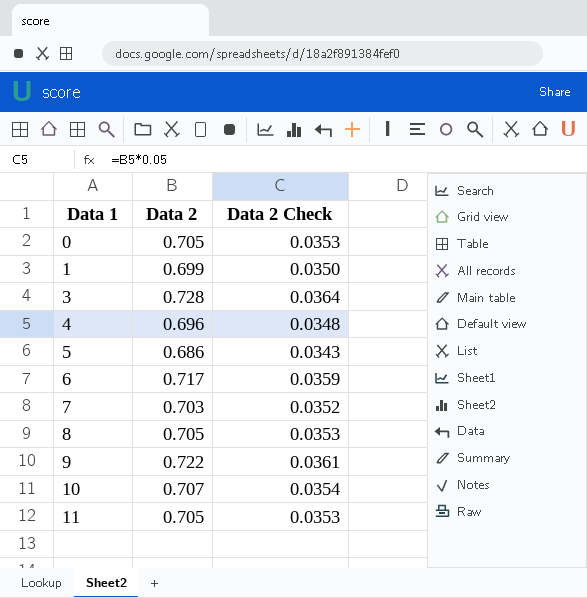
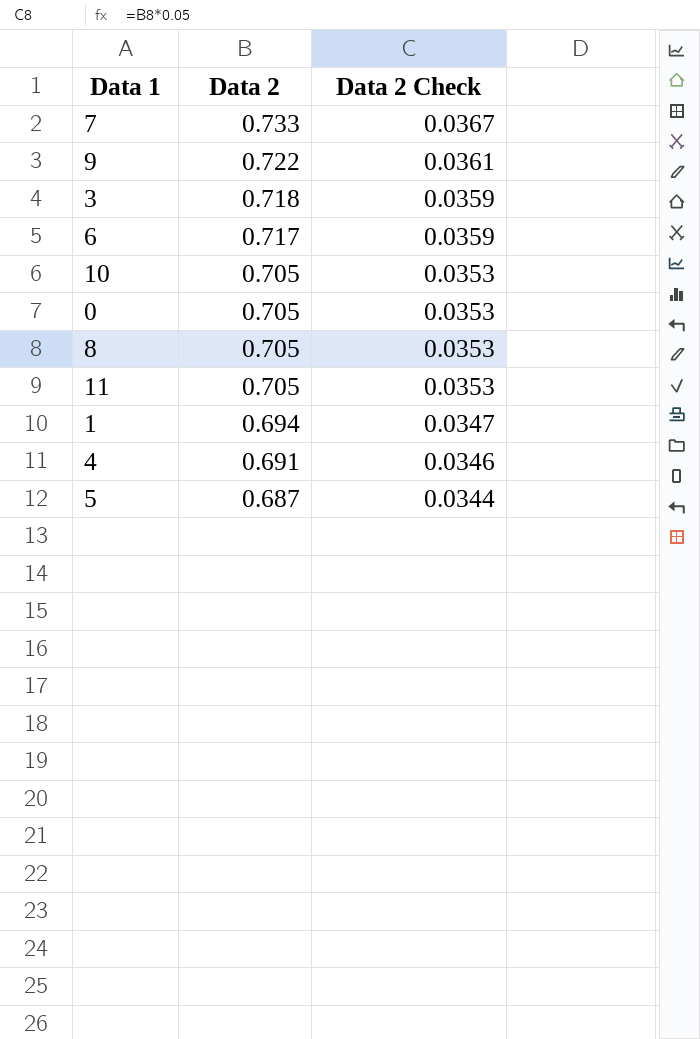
row order: Data 1 ascending -> Data 2 descending
7 | Data 2: 0.703 -> 0.733
7 | Data 2 Check: 0.0352 -> 0.0367
3 | Data 2: 0.728 -> 0.718
3 | Data 2 Check: 0.0364 -> 0.0359
10 | Data 2: 0.707 -> 0.705
10 | Data 2 Check: 0.0354 -> 0.0353
1 | Data 2: 0.699 -> 0.694
1 | Data 2 Check: 0.0350 -> 0.0347
4 | Data 2: 0.696 -> 0.691
4 | Data 2 Check: 0.0348 -> 0.0346
5 | Data 2: 0.686 -> 0.687
5 | Data 2 Check: 0.0343 -> 0.0344

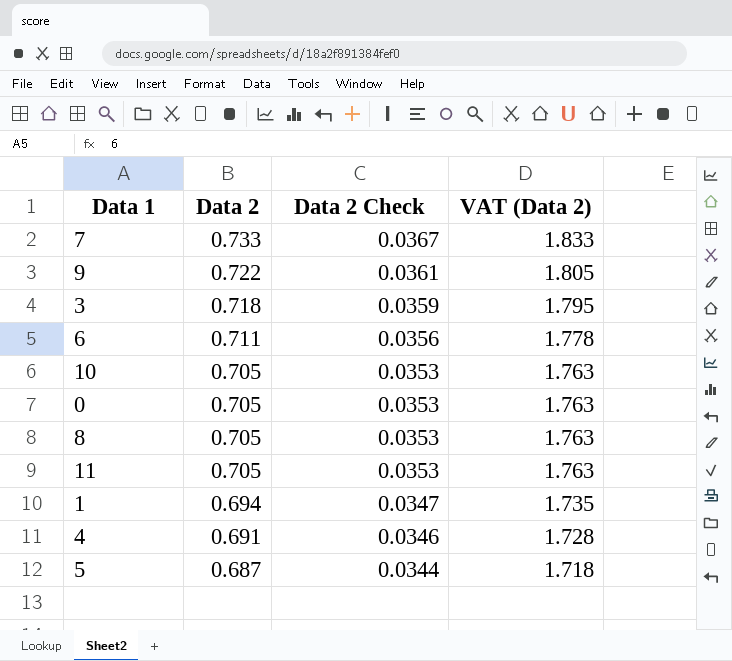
column VAT (Data 2) | formula: none -> [Data 2] * 2.5
6 | Data 2: 0.717 -> 0.711
6 | Data 2 Check: 0.0359 -> 0.0356

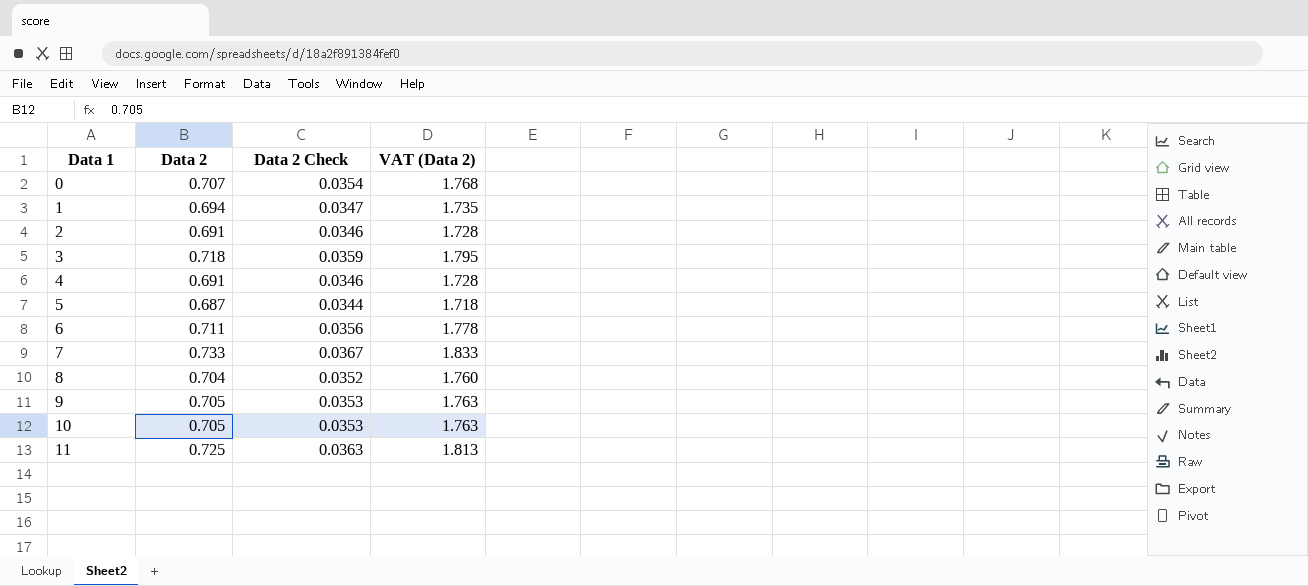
row order: Data 2 descending -> Data 1 ascending
0 | Data 2: 0.705 -> 0.707
0 | Data 2 Check: 0.0353 -> 0.0354
0 | VAT (Data 2): 1.763 -> 1.768
row 2: none -> 0.691 | 0.0346 | 1.728
8 | Data 2: 0.705 -> 0.704
8 | Data 2 Check: 0.0353 -> 0.0352
8 | VAT (Data 2): 1.763 -> 1.760
9 | Data 2: 0.722 -> 0.705
9 | Data 2 Check: 0.0361 -> 0.0353
9 | VAT (Data 2): 1.805 -> 1.763
11 | Data 2: 0.705 -> 0.725
11 | Data 2 Check: 0.0353 -> 0.0363
11 | VAT (Data 2): 1.763 -> 1.813

